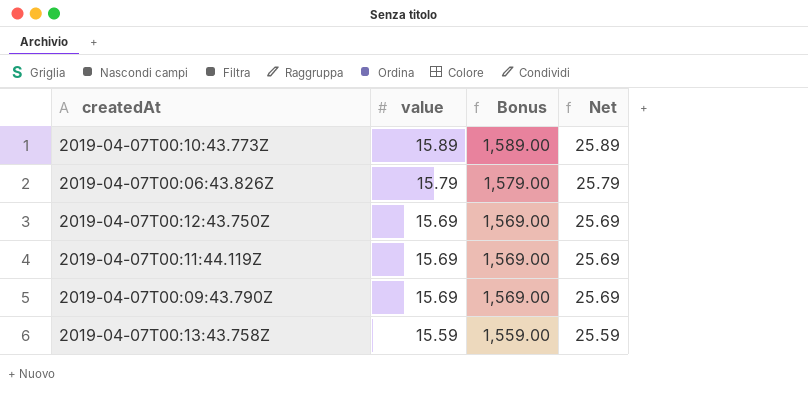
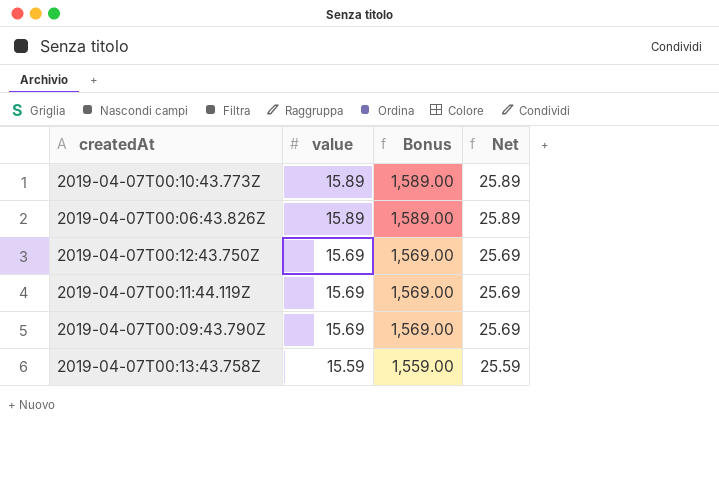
2019-04-07T00:06:43.826Z | value: 15.79 -> 15.89
2019-04-07T00:06:43.826Z | Bonus: 1,579.00 -> 1,589.00
2019-04-07T00:06:43.826Z | Net: 25.79 -> 25.89

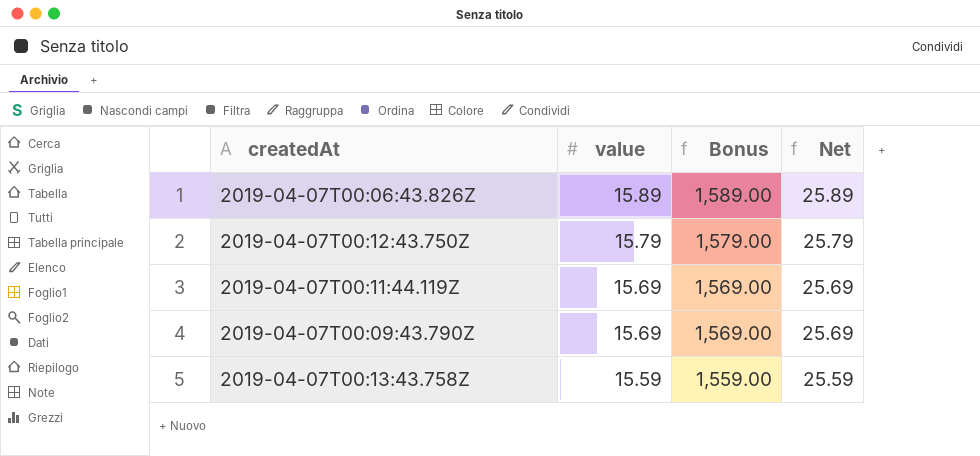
row 2019-04-07T00:10:43.773Z: 15.89 | 1,589.00 | 25.89 -> none
2019-04-07T00:12:43.750Z | value: 15.69 -> 15.79
2019-04-07T00:12:43.750Z | Bonus: 1,569.00 -> 1,579.00
2019-04-07T00:12:43.750Z | Net: 25.69 -> 25.79

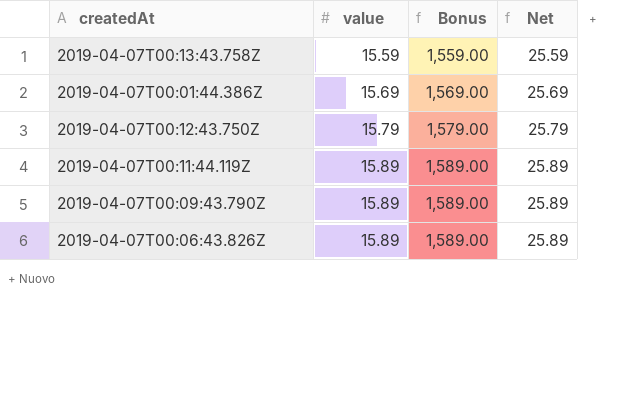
row order: value descending -> value ascending
row 2019-04-07T00:01:44.386Z: none -> 15.69 | 1,569.00 | 25.69
2019-04-07T00:11:44.119Z | value: 15.69 -> 15.89
2019-04-07T00:11:44.119Z | Bonus: 1,569.00 -> 1,589.00
2019-04-07T00:11:44.119Z | Net: 25.69 -> 25.89
2019-04-07T00:09:43.790Z | value: 15.69 -> 15.89
2019-04-07T00:09:43.790Z | Bonus: 1,569.00 -> 1,589.00
2019-04-07T00:09:43.790Z | Net: 25.69 -> 25.89

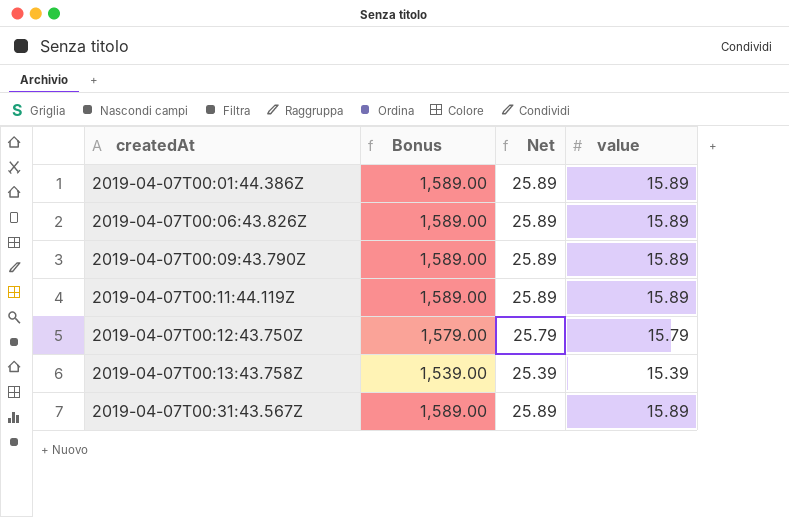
row order: value ascending -> createdAt ascending
column value | position: 2 -> 4
2019-04-07T00:01:44.386Z | Bonus: 1,569.00 -> 1,589.00
2019-04-07T00:01:44.386Z | Net: 25.69 -> 25.89
2019-04-07T00:01:44.386Z | value: 15.69 -> 15.89
2019-04-07T00:13:43.758Z | Bonus: 1,559.00 -> 1,539.00
2019-04-07T00:13:43.758Z | Net: 25.59 -> 25.39
2019-04-07T00:13:43.758Z | value: 15.59 -> 15.39
row 2019-04-07T00:31:43.567Z: none -> 1,589.00 | 25.89 | 15.89

